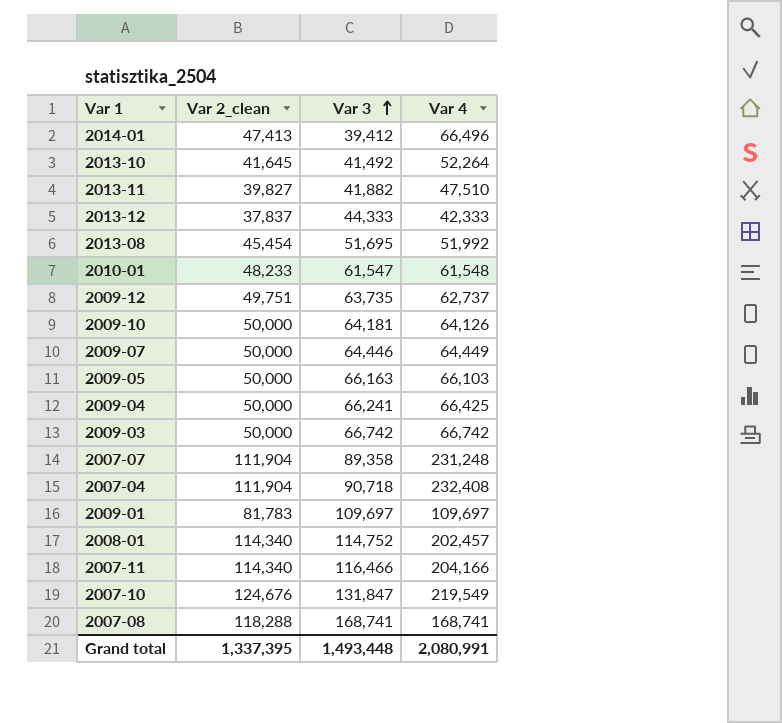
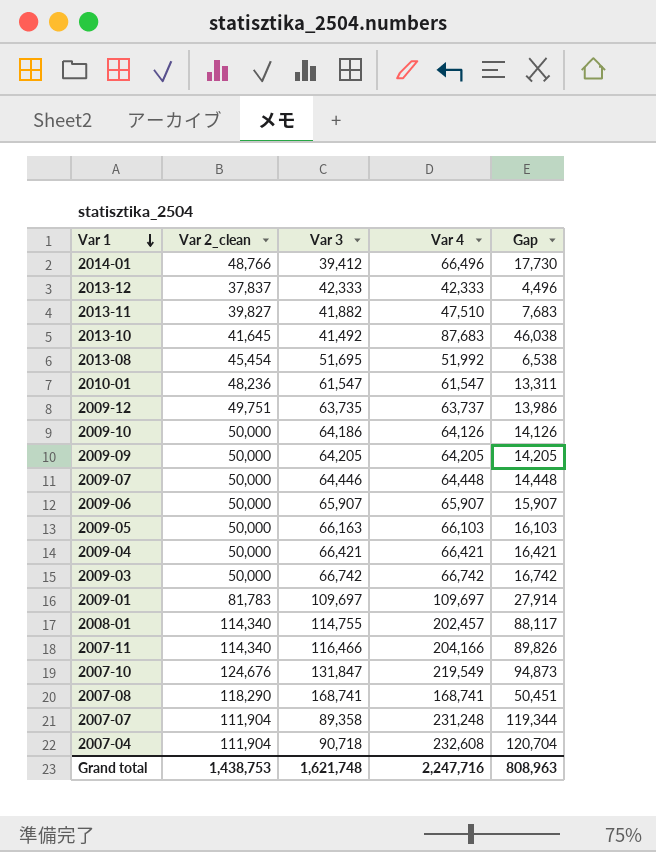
row order: Var 3 ascending -> Var 1 descending
column Gap | formula: none -> [Var 4] - [Var 2_clean]
2014-01 | Var 2_clean: 47,413 -> 48,766
2013-12 | Var 3: 44,333 -> 42,333
2013-10 | Var 4: 52,264 -> 87,683
2010-01 | Var 2_clean: 48,233 -> 48,236
2010-01 | Var 4: 61,548 -> 61,547
2009-12 | Var 4: 62,737 -> 63,737
2009-10 | Var 3: 64,181 -> 64,186
row 2009-09: none -> 50,000 | 64,205 | 64,205 | 14,205
2009-07 | Var 4: 64,449 -> 64,448
row 2009-06: none -> 50,000 | 65,907 | 65,907 | 15,907
2009-04 | Var 3: 66,241 -> 66,421
2009-04 | Var 4: 66,425 -> 66,421
2008-01 | Var 3: 114,752 -> 114,755
2007-08 | Var 2_clean: 118,288 -> 118,290
2007-04 | Var 4: 232,408 -> 232,608
Grand total | Var 2_clean: 1,337,395 -> 1,438,753
Grand total | Var 3: 1,493,448 -> 1,621,748
Grand total | Var 4: 2,080,991 -> 2,247,716

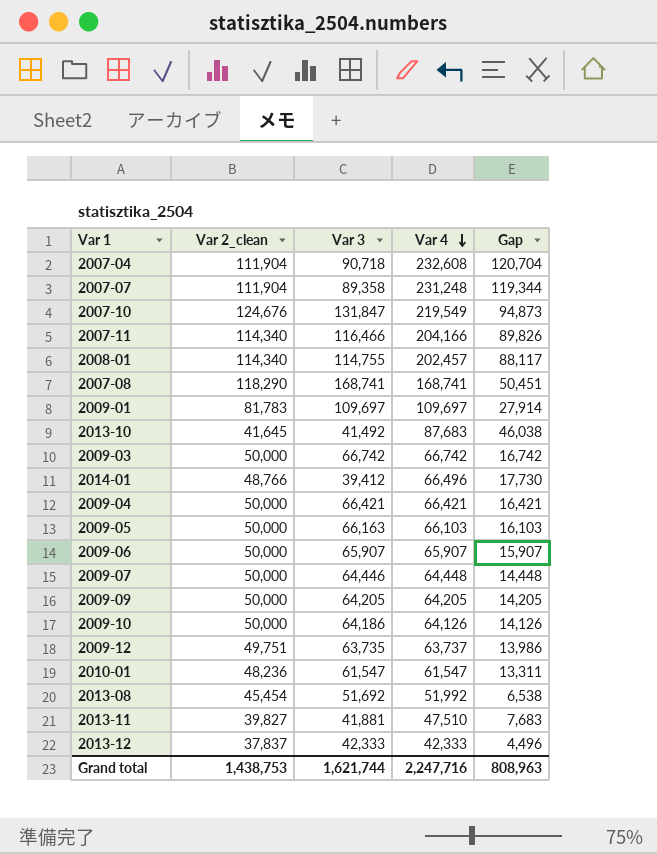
row order: Var 1 descending -> Var 4 descending
2013-08 | Var 3: 51,695 -> 51,692
2013-11 | Var 3: 41,882 -> 41,881
Grand total | Var 3: 1,621,748 -> 1,621,744

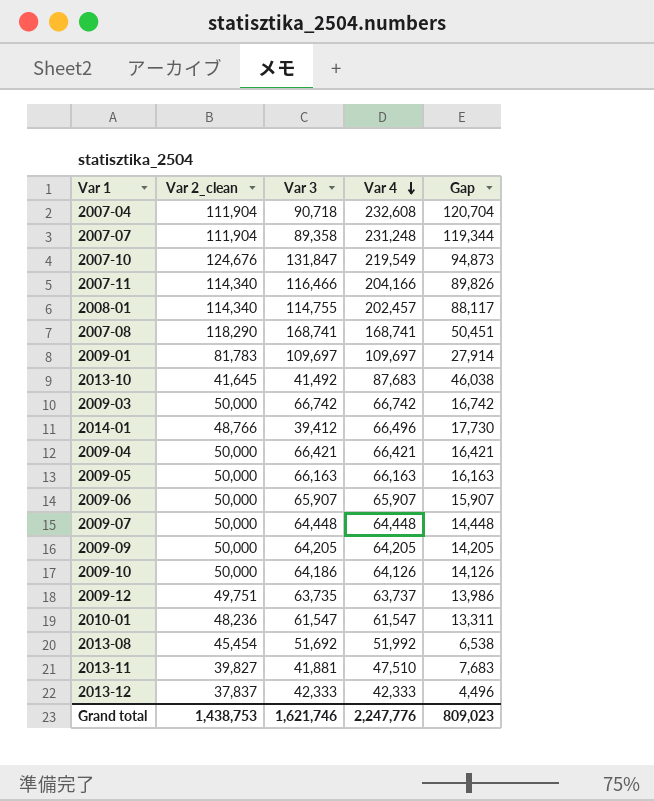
2009-05 | Var 4: 66,103 -> 66,163
2009-05 | Gap: 16,103 -> 16,163
2009-07 | Var 3: 64,446 -> 64,448
Grand total | Var 3: 1,621,744 -> 1,621,746
Grand total | Var 4: 2,247,716 -> 2,247,776
Grand total | Gap: 808,963 -> 809,023

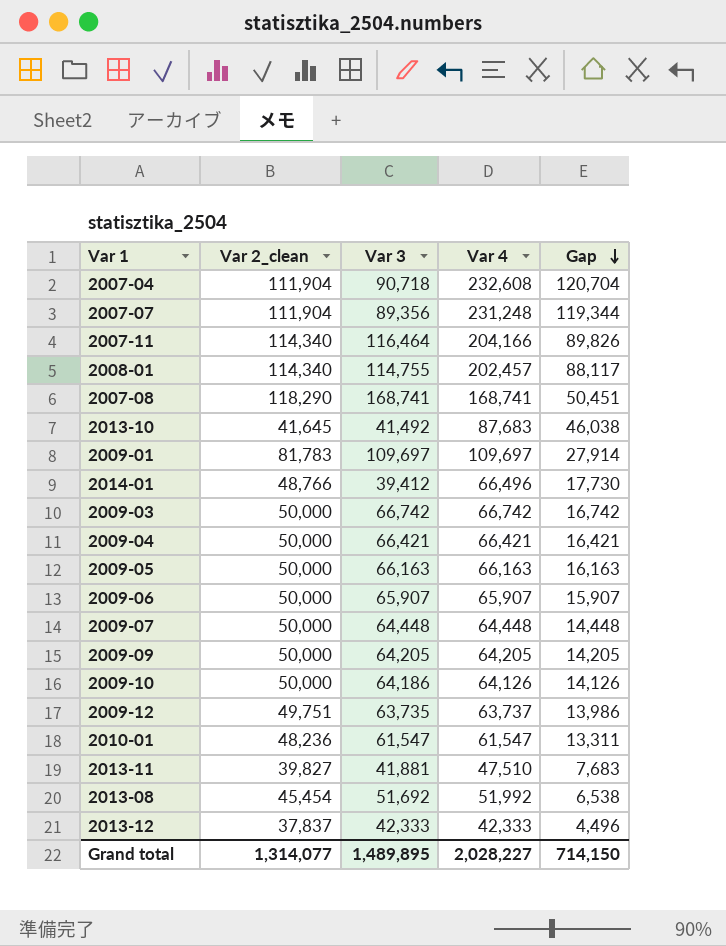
row order: Var 4 descending -> Gap descending
row 2007-10: 124,676 | 131,847 | 219,549 | 94,873 -> none
2007-07 | Var 3: 89,358 -> 89,356
2007-11 | Var 3: 116,466 -> 116,464
Grand total | Var 2_clean: 1,438,753 -> 1,314,077
Grand total | Var 3: 1,621,746 -> 1,489,895
Grand total | Var 4: 2,247,776 -> 2,028,227
Grand total | Gap: 809,023 -> 714,150

